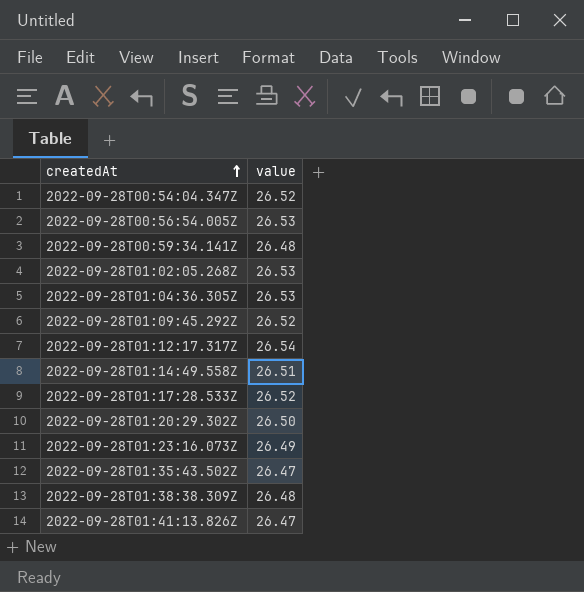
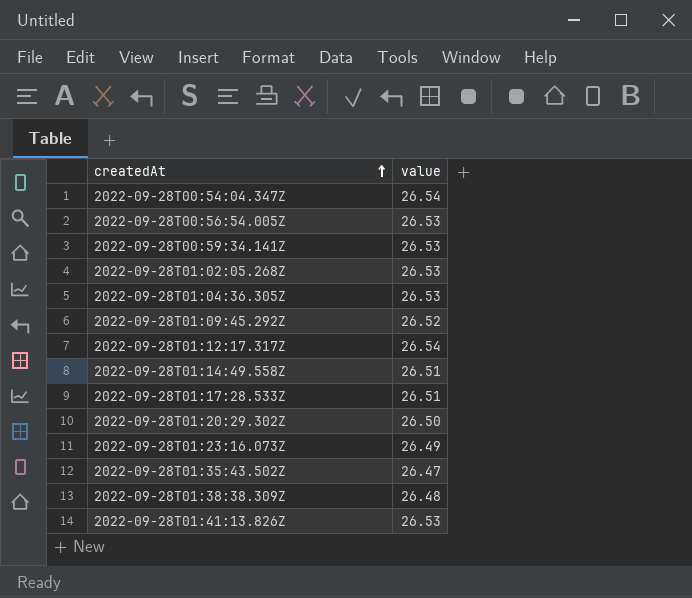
2022-09-28T00:54:04.347Z | value: 26.52 -> 26.54
2022-09-28T00:59:34.141Z | value: 26.48 -> 26.53
2022-09-28T01:17:28.533Z | value: 26.52 -> 26.51
2022-09-28T01:41:13.826Z | value: 26.47 -> 26.53

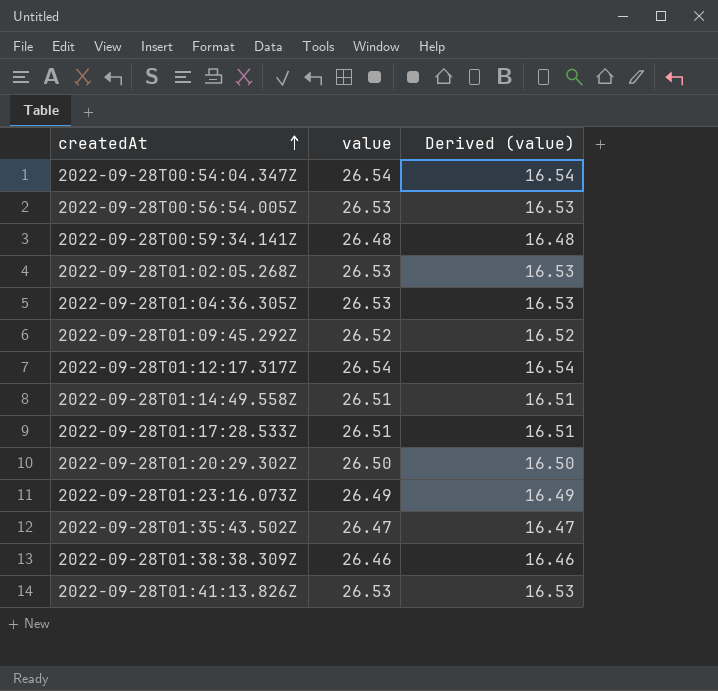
column Derived (value) | formula: none -> [value] - 10
2022-09-28T00:59:34.141Z | value: 26.53 -> 26.48
2022-09-28T01:38:38.309Z | value: 26.48 -> 26.46

